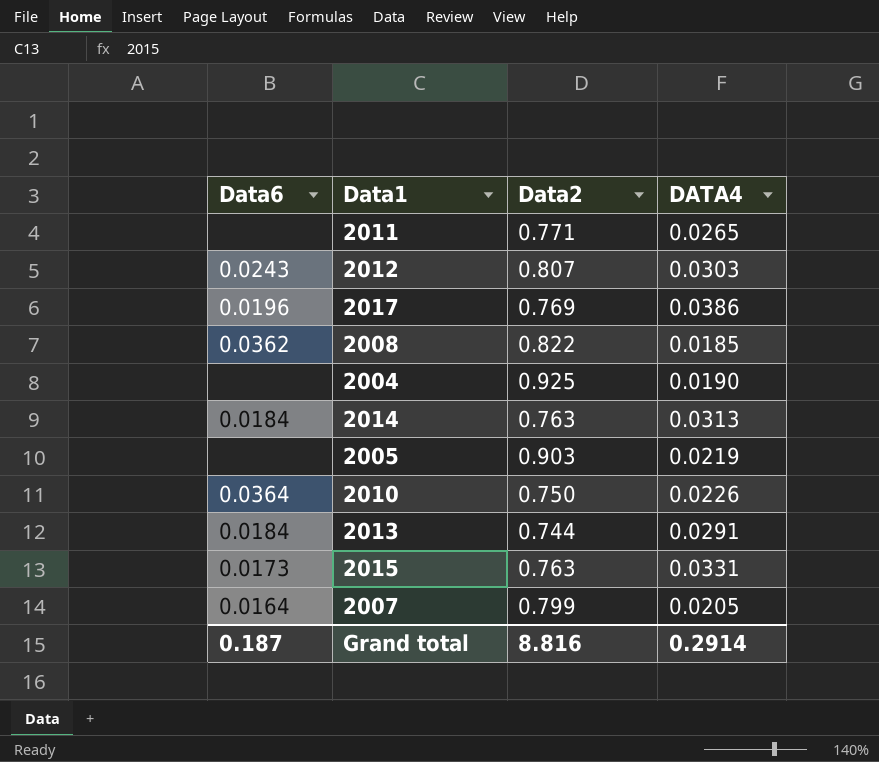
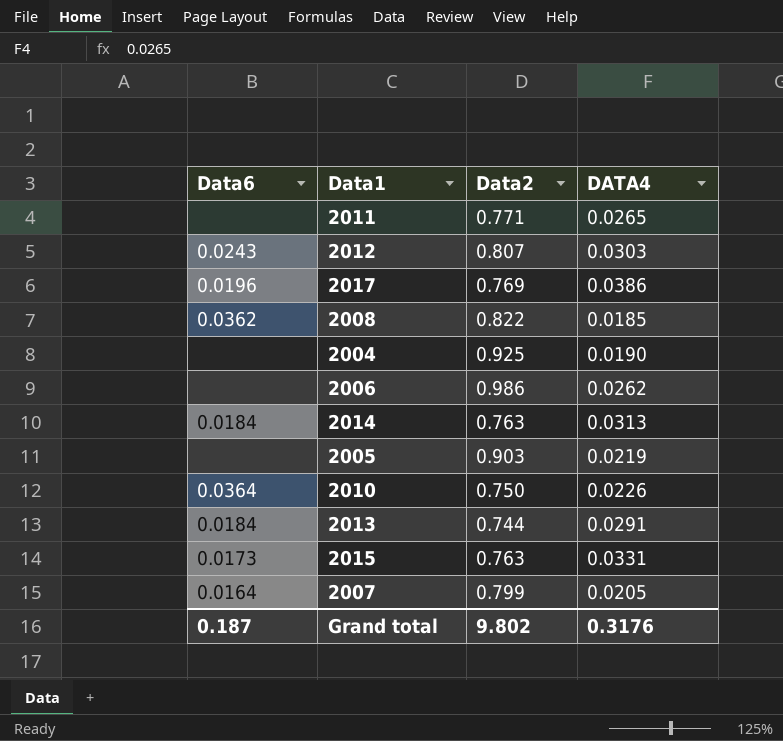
row 2006: none -> none | 0.986 | 0.0262
Grand total | Data2: 8.816 -> 9.802
Grand total | DATA4: 0.2914 -> 0.3176

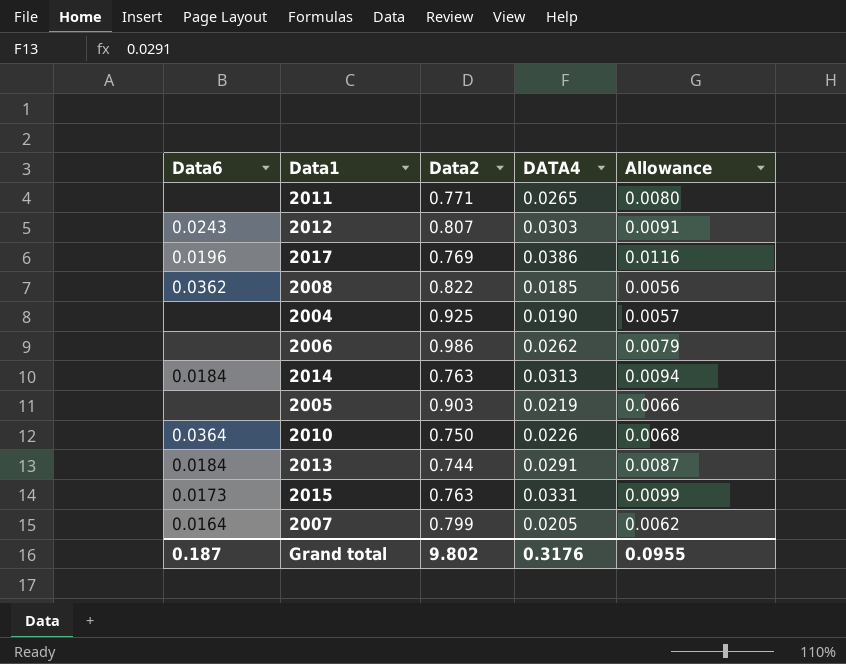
column Allowance | formula: none -> [DATA4] * 0.3

